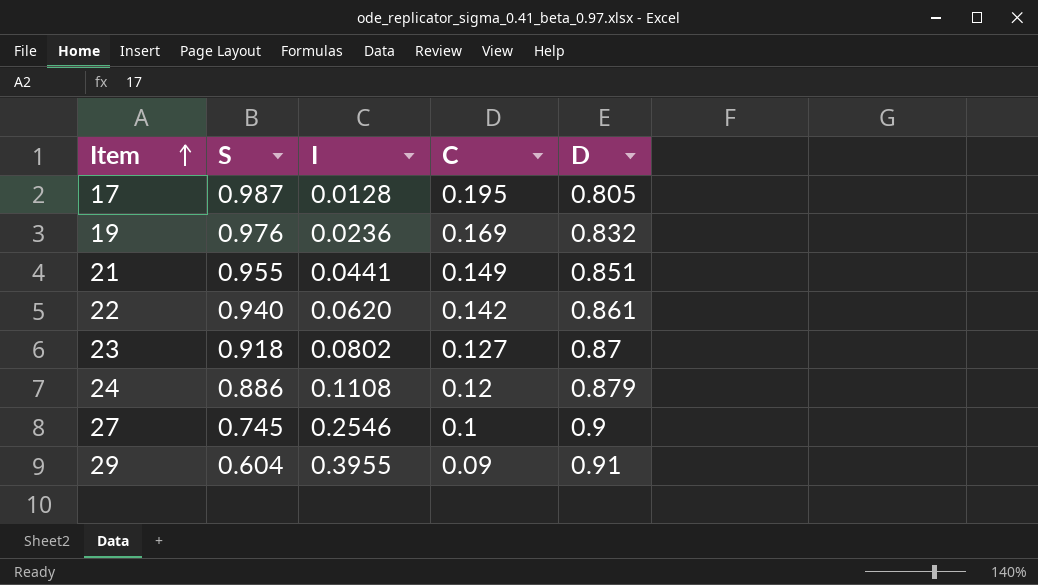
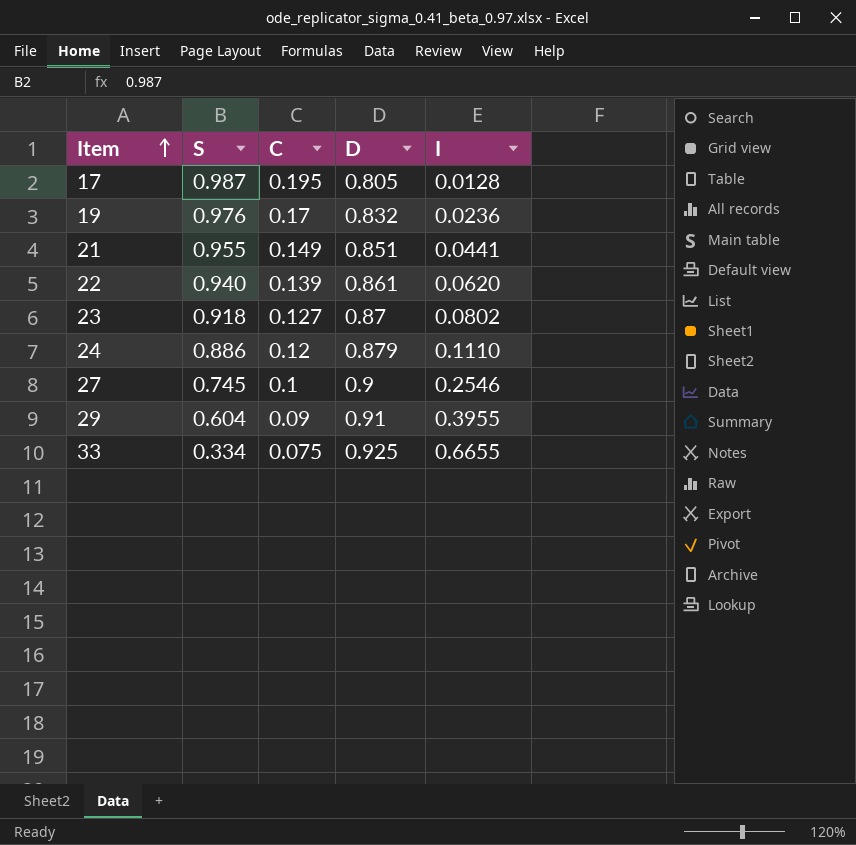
column I | position: 3 -> 5
19 | C: 0.169 -> 0.17
22 | C: 0.142 -> 0.139
24 | I: 0.1108 -> 0.1110
row 33: none -> 0.334 | 0.075 | 0.925 | 0.6655

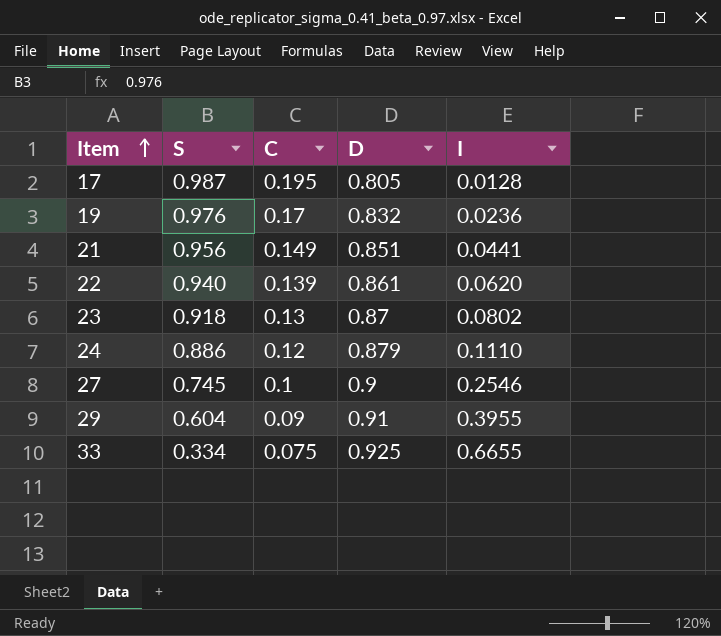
21 | S: 0.955 -> 0.956
23 | C: 0.127 -> 0.13

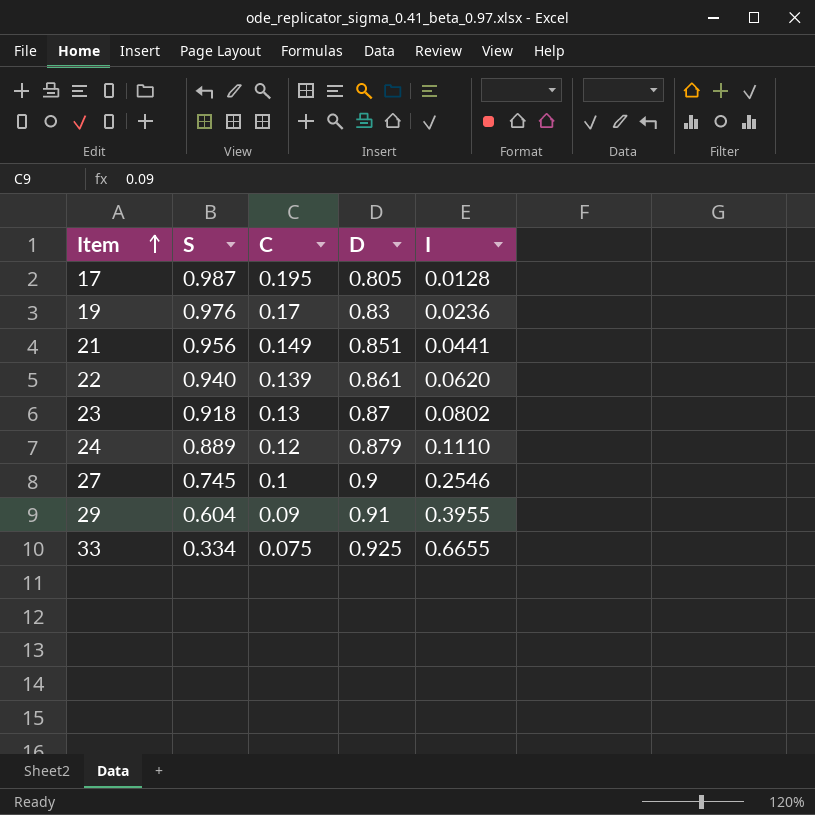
19 | D: 0.832 -> 0.83
24 | S: 0.886 -> 0.889

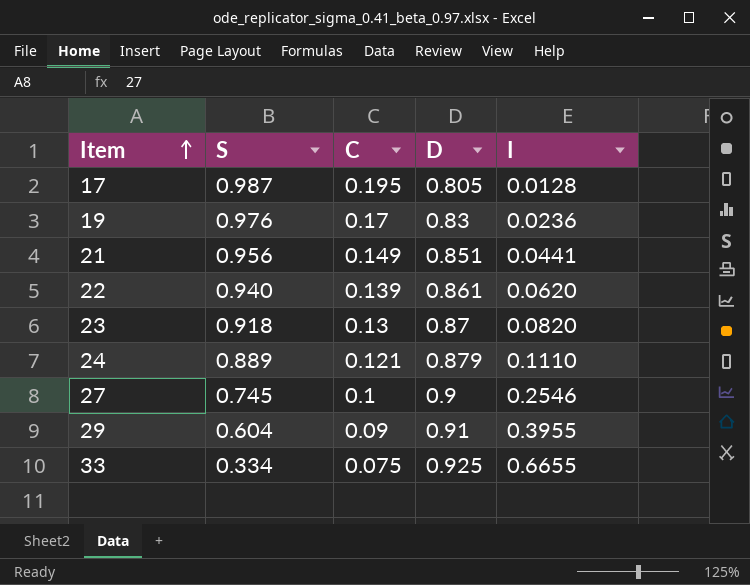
23 | I: 0.0802 -> 0.0820
24 | C: 0.12 -> 0.121

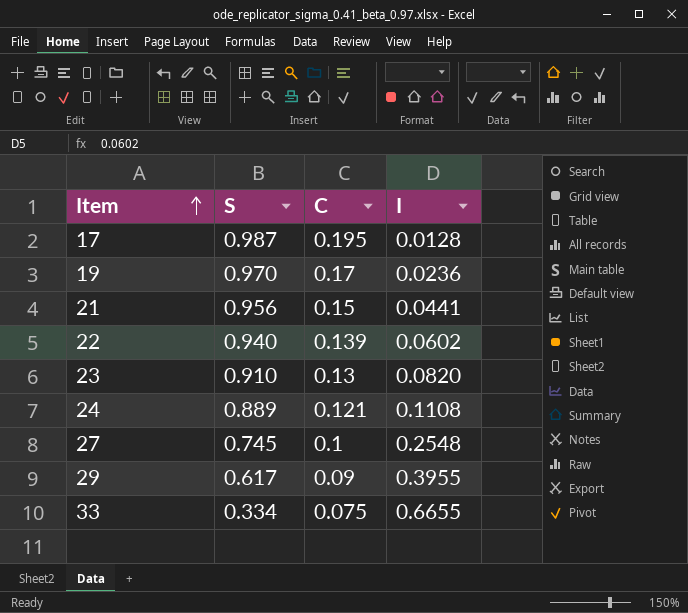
column D | position: 4 -> none
19 | S: 0.976 -> 0.970
21 | C: 0.149 -> 0.15
22 | I: 0.0620 -> 0.0602
23 | S: 0.918 -> 0.910
24 | I: 0.1110 -> 0.1108
27 | I: 0.2546 -> 0.2548
29 | S: 0.604 -> 0.617

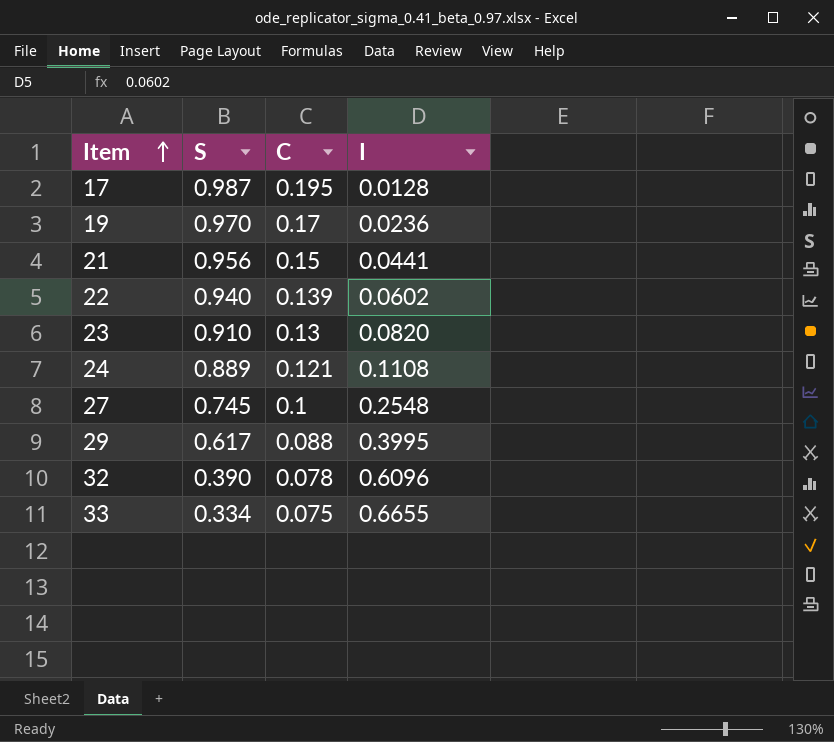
29 | C: 0.09 -> 0.088
29 | I: 0.3955 -> 0.3995
row 32: none -> 0.390 | 0.078 | 0.6096

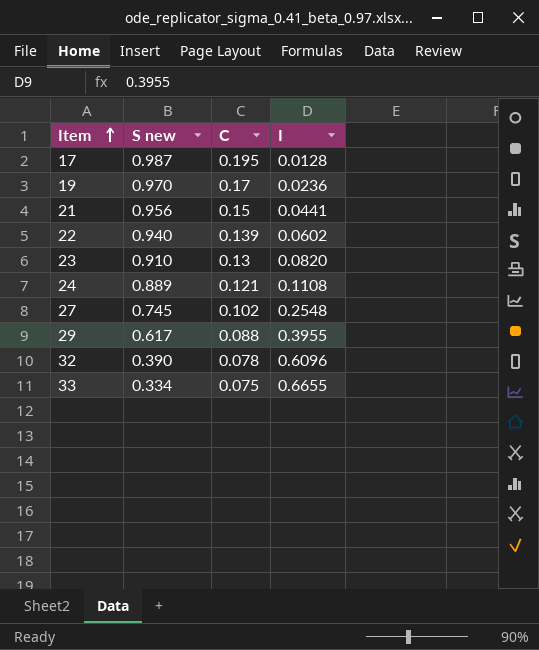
column name: S -> S new
27 | C: 0.1 -> 0.102
29 | I: 0.3995 -> 0.3955

